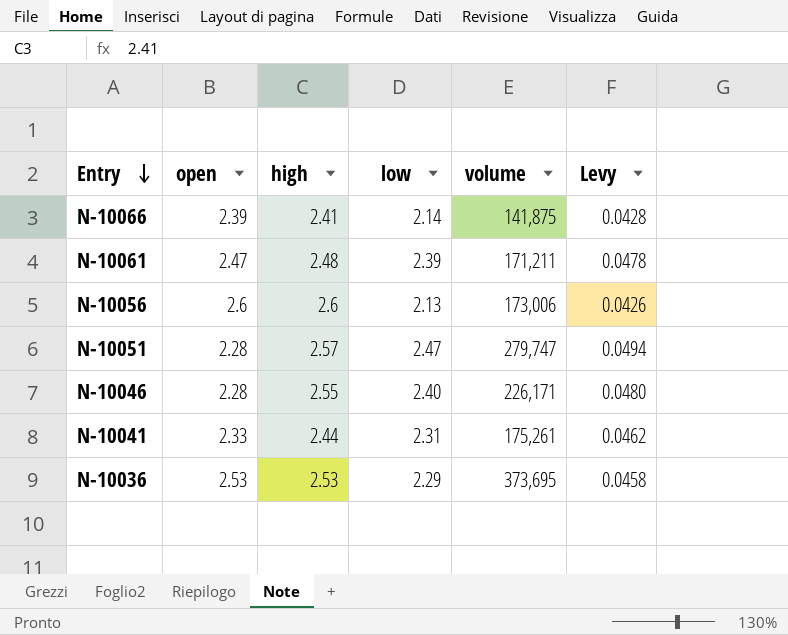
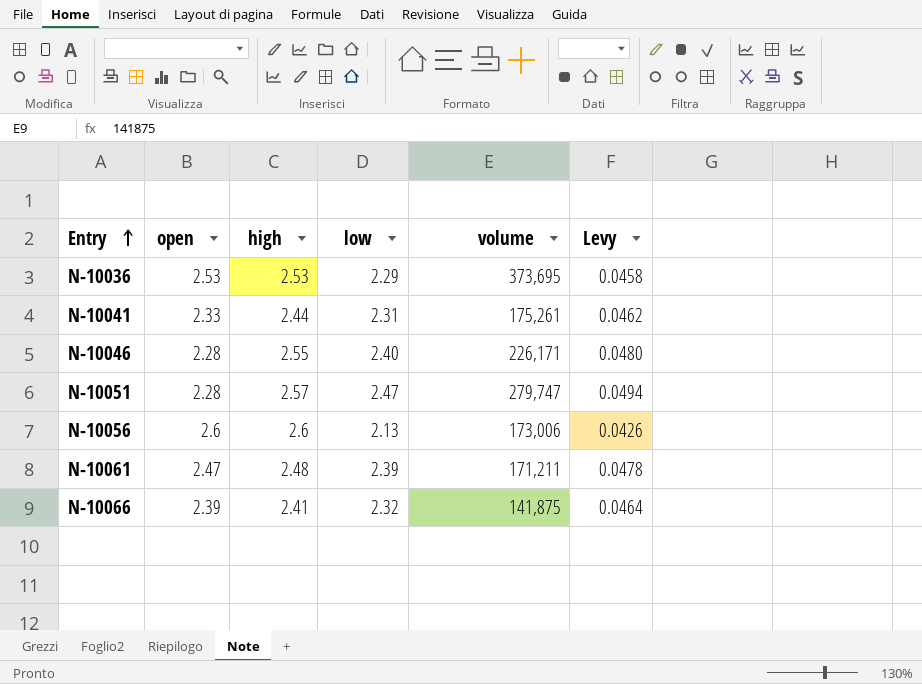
row order: Entry descending -> Entry ascending
N-10066 | low: 2.14 -> 2.32
N-10066 | Levy: 0.0428 -> 0.0464

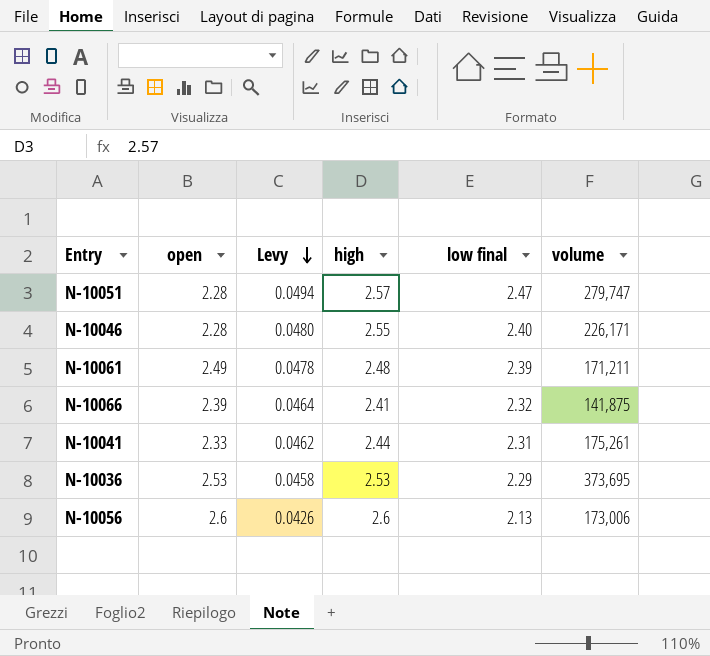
row order: Entry ascending -> Levy descending
column Levy | position: 6 -> 3
column name: low -> low final
N-10061 | open: 2.47 -> 2.49

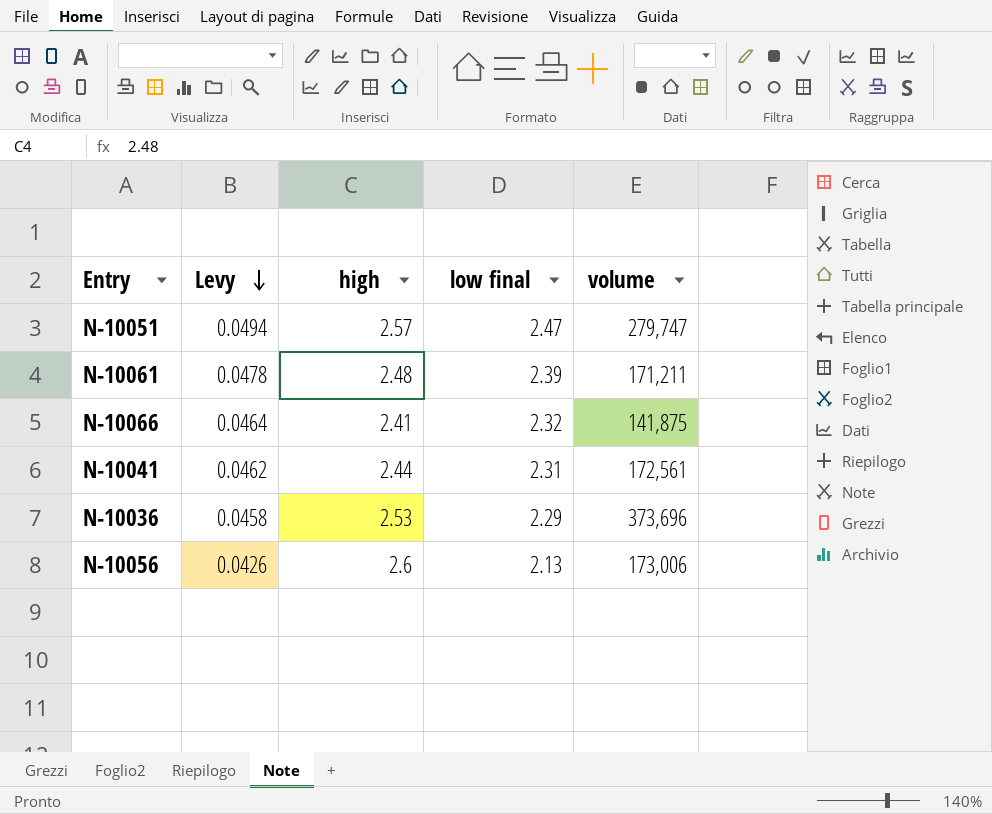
column open | position: 2 -> none
row N-10046: 2.28 | 0.0480 | 2.55 | 2.40 | 226,171 -> none
N-10041 | volume: 175,261 -> 172,561
N-10036 | volume: 373,695 -> 373,696

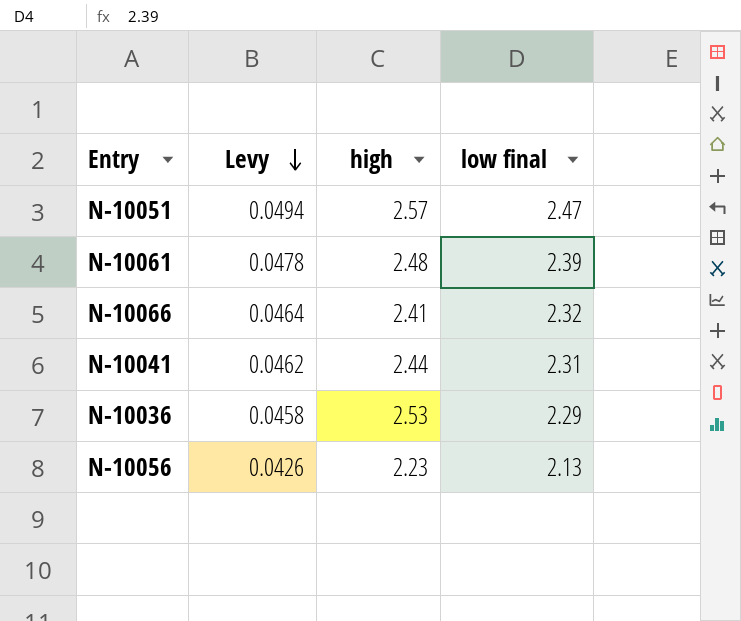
column volume | position: 5 -> none
N-10056 | high: 2.6 -> 2.23

